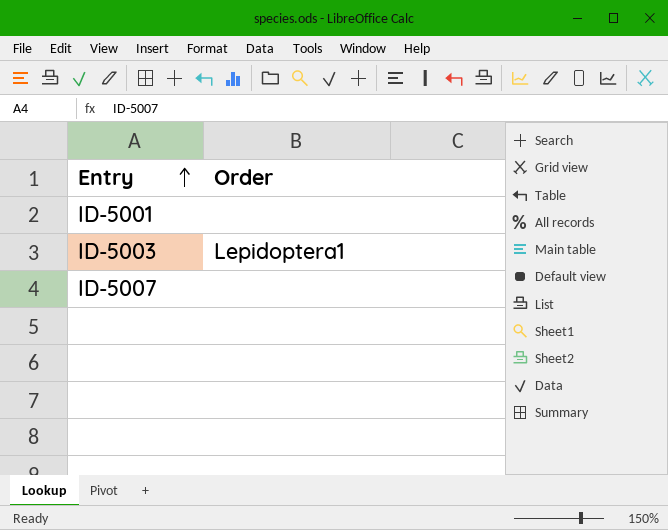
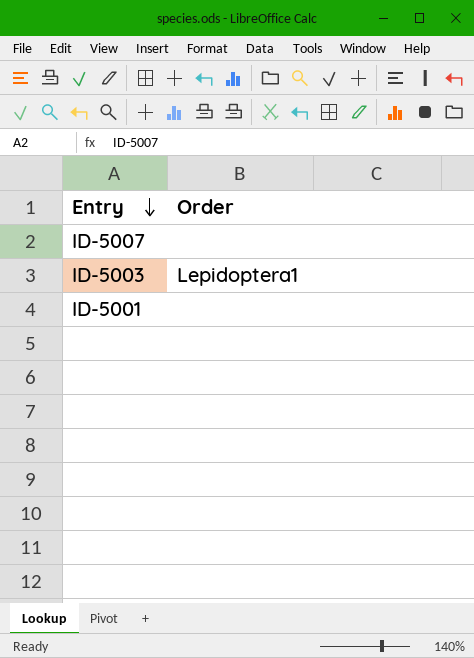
row order: Entry ascending -> Entry descending

